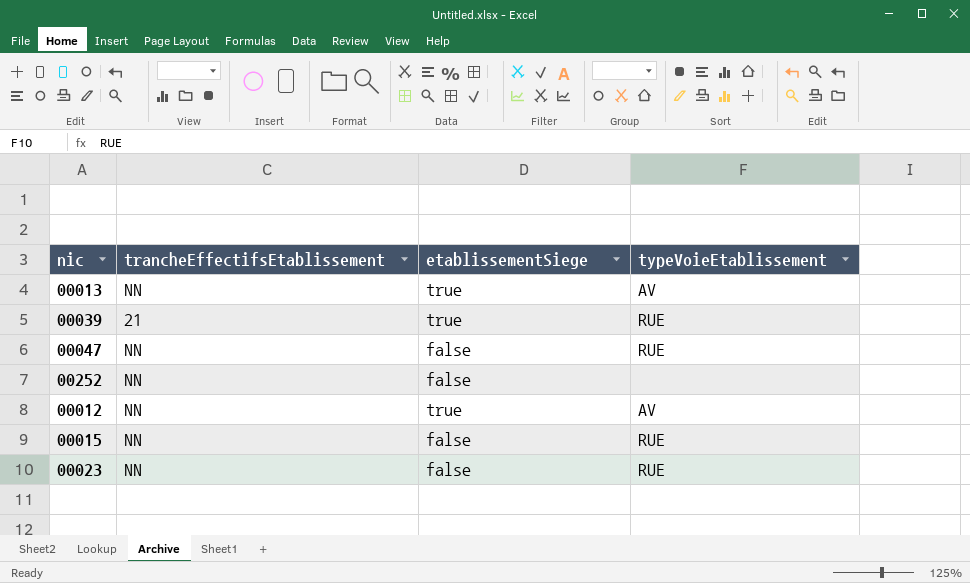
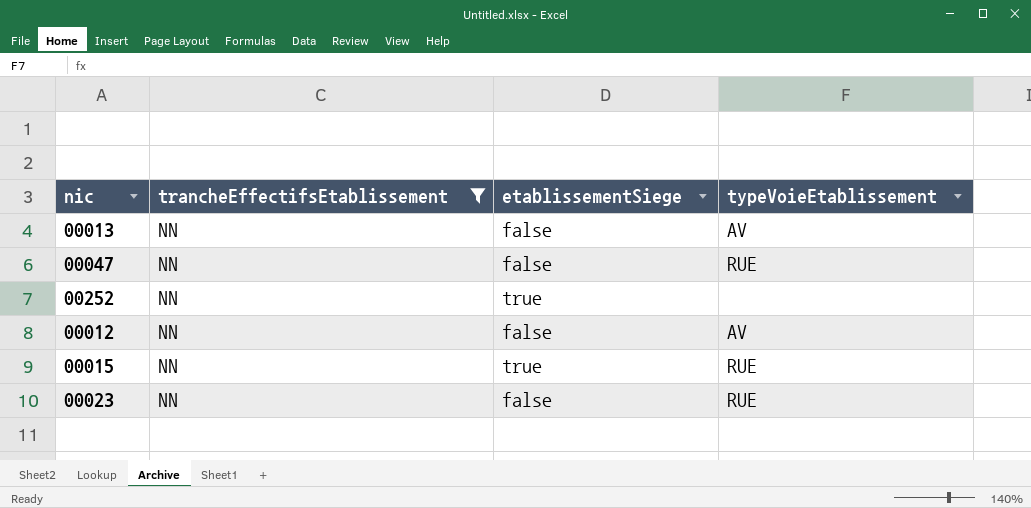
filter: none -> trancheEffectifsEtablissement = NN
00013 | etablissementSiege: true -> false
00252 | etablissementSiege: false -> true
00012 | etablissementSiege: true -> false
00015 | etablissementSiege: false -> true

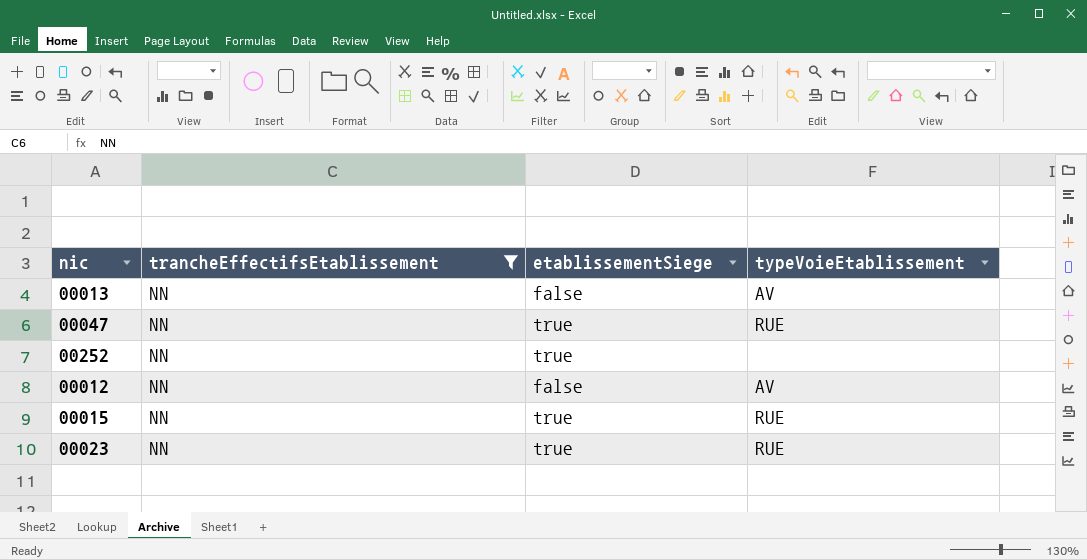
00047 | etablissementSiege: false -> true
00023 | etablissementSiege: false -> true

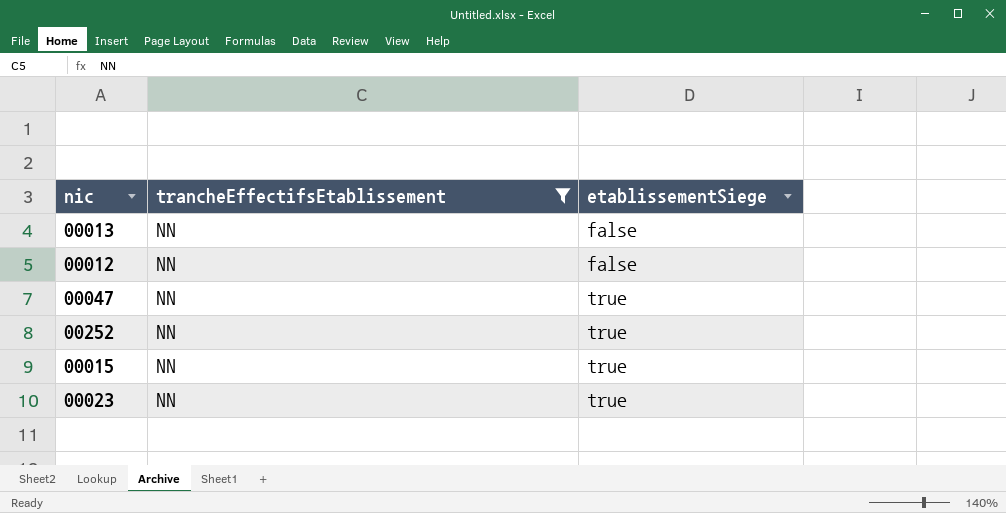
row order: none -> etablissementSiege ascending
column typeVoieEtablissement | position: 4 -> none

